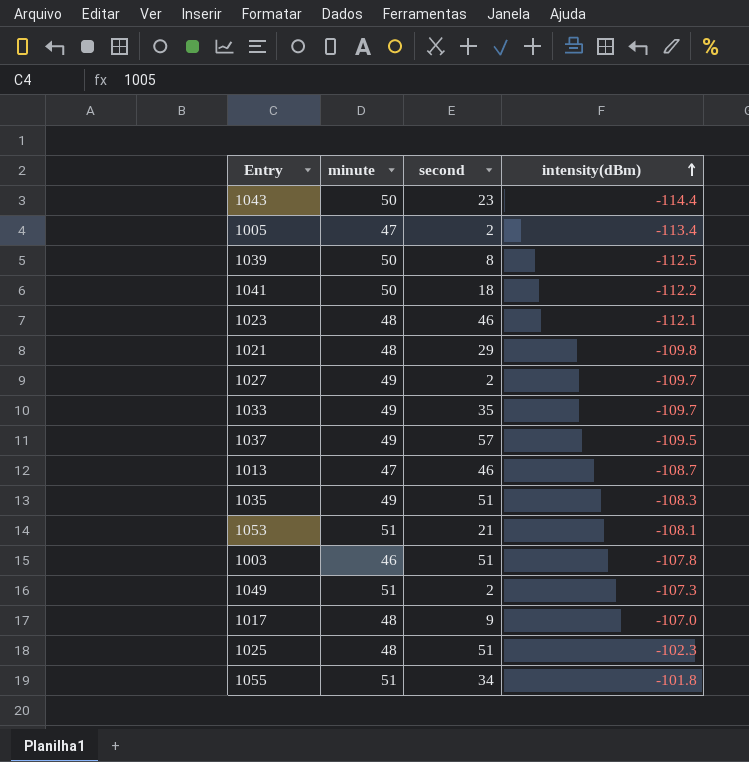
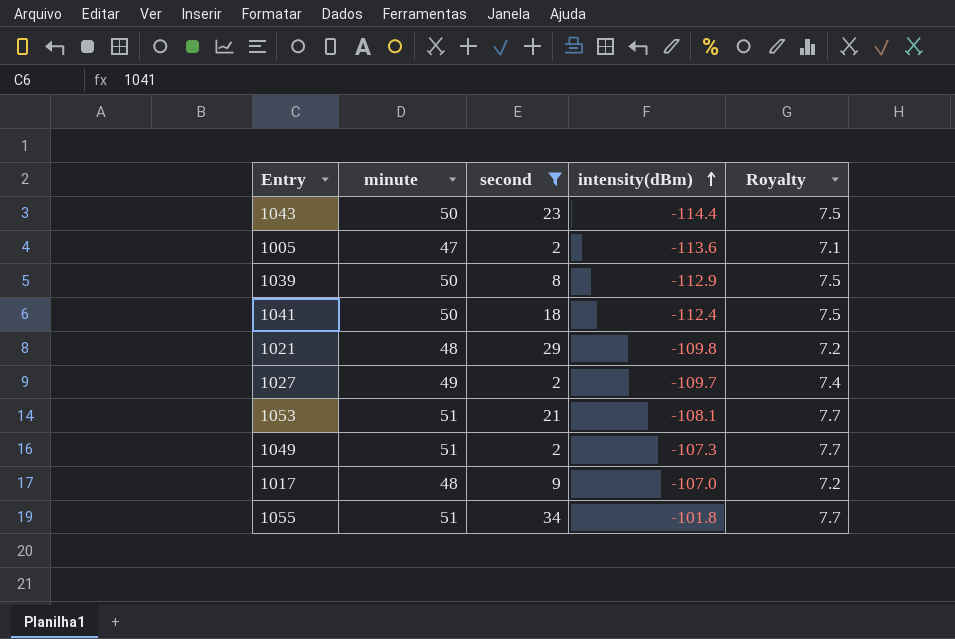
filter: none -> second <= 34
column Royalty | formula: none -> [minute] * 0.15
1005 | intensity(dBm): -113.4 -> -113.6
1039 | intensity(dBm): -112.5 -> -112.9
1041 | intensity(dBm): -112.2 -> -112.4

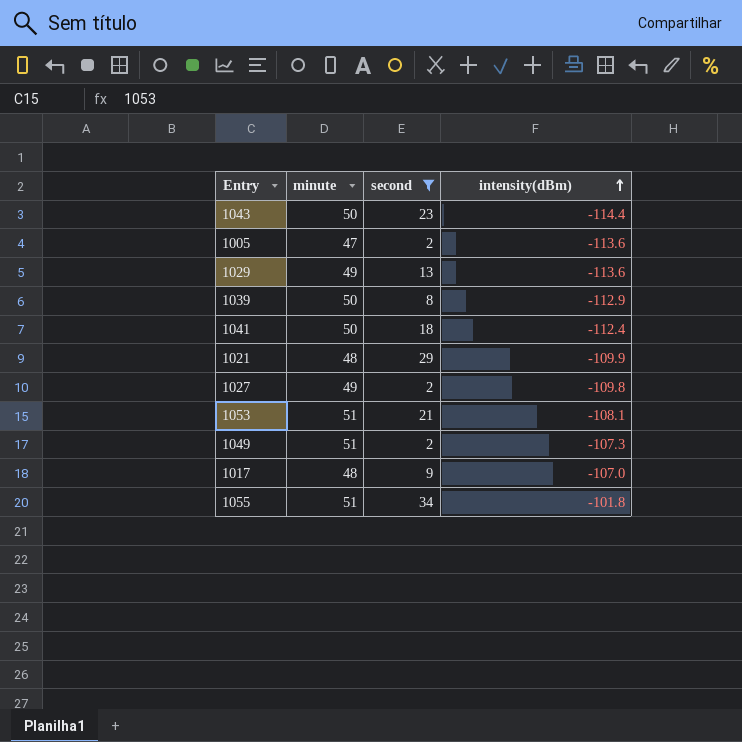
column Royalty | formula: [minute] * 0.15 -> none
row 1029: none -> 49 | 13 | -113.6
1021 | intensity(dBm): -109.8 -> -109.9
1027 | intensity(dBm): -109.7 -> -109.8

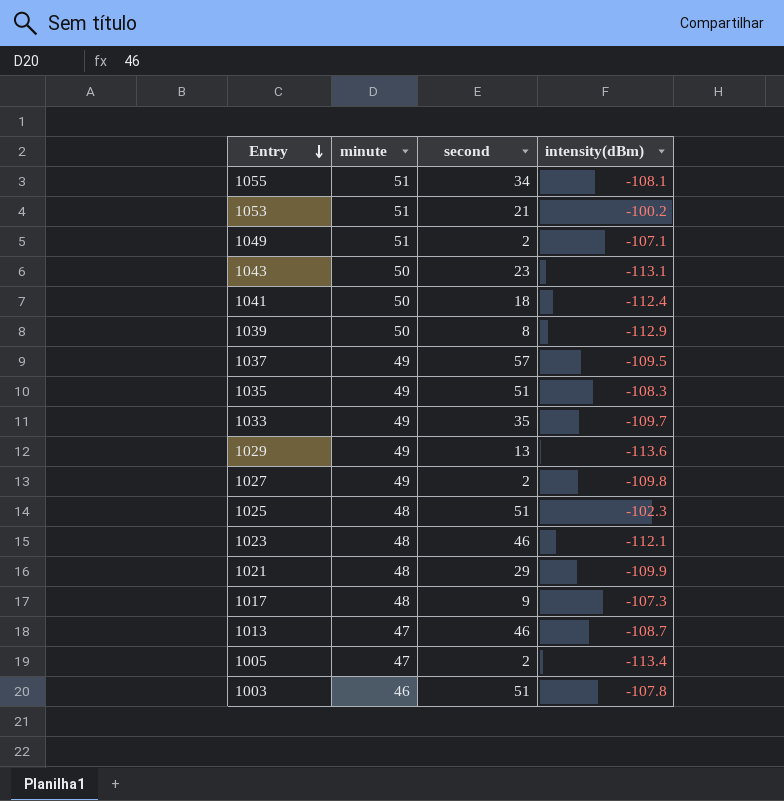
filter: second <= 34 -> none
row order: intensity(dBm) ascending -> Entry descending
1055 | intensity(dBm): -101.8 -> -108.1
1053 | intensity(dBm): -108.1 -> -100.2
1049 | intensity(dBm): -107.3 -> -107.1
1043 | intensity(dBm): -114.4 -> -113.1
1017 | intensity(dBm): -107.0 -> -107.3
1005 | intensity(dBm): -113.6 -> -113.4

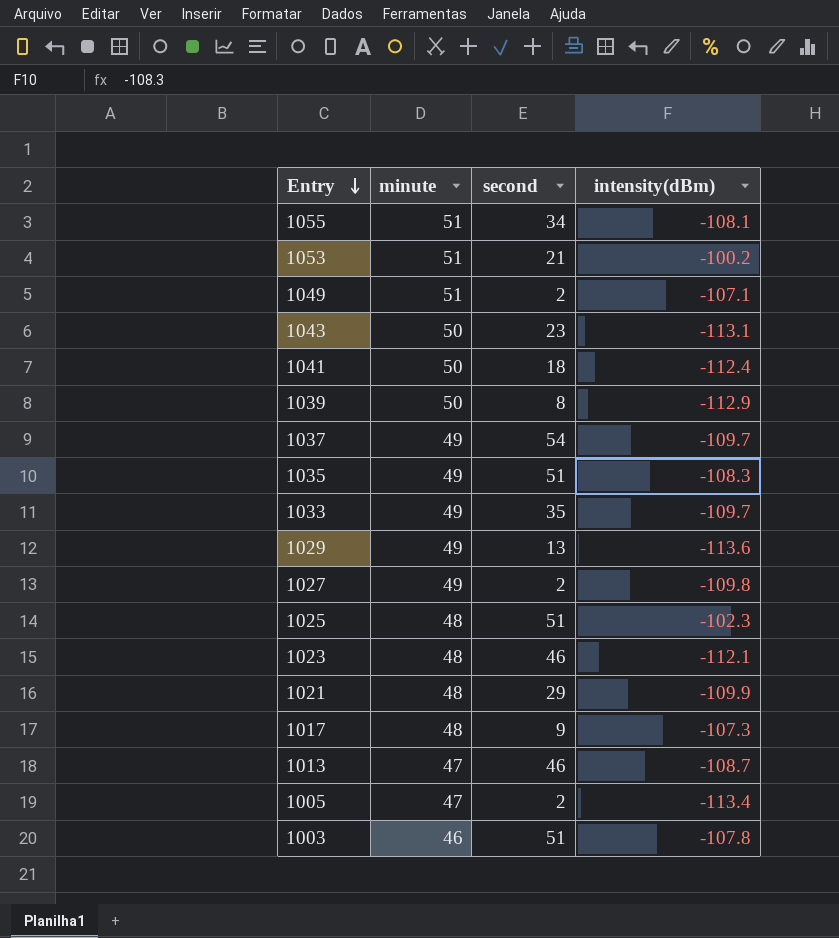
1037 | second: 57 -> 54
1037 | intensity(dBm): -109.5 -> -109.7

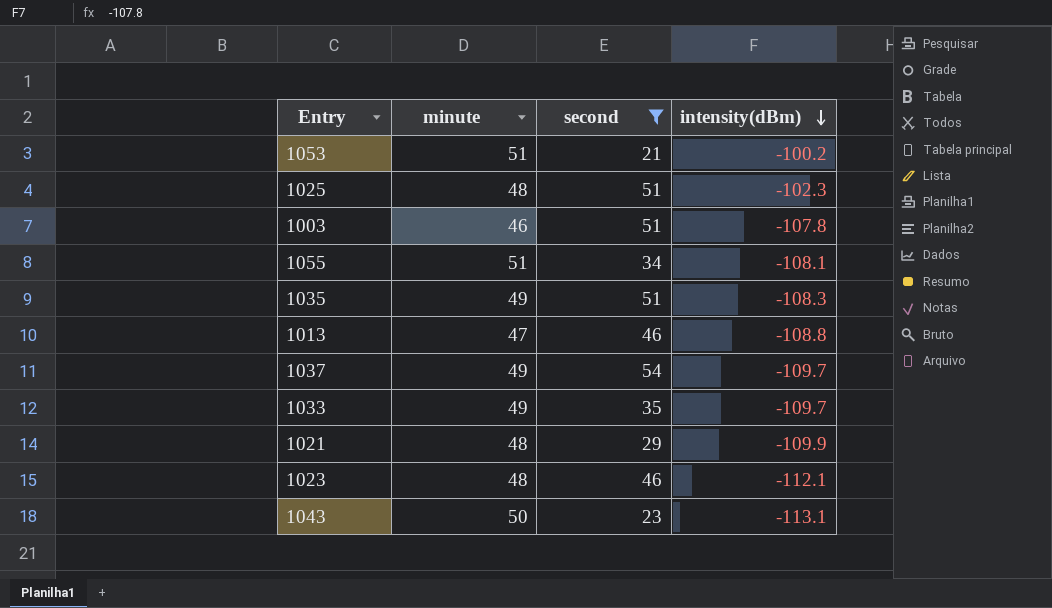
filter: none -> second >= 21
row order: Entry descending -> intensity(dBm) descending
1013 | intensity(dBm): -108.7 -> -108.8

